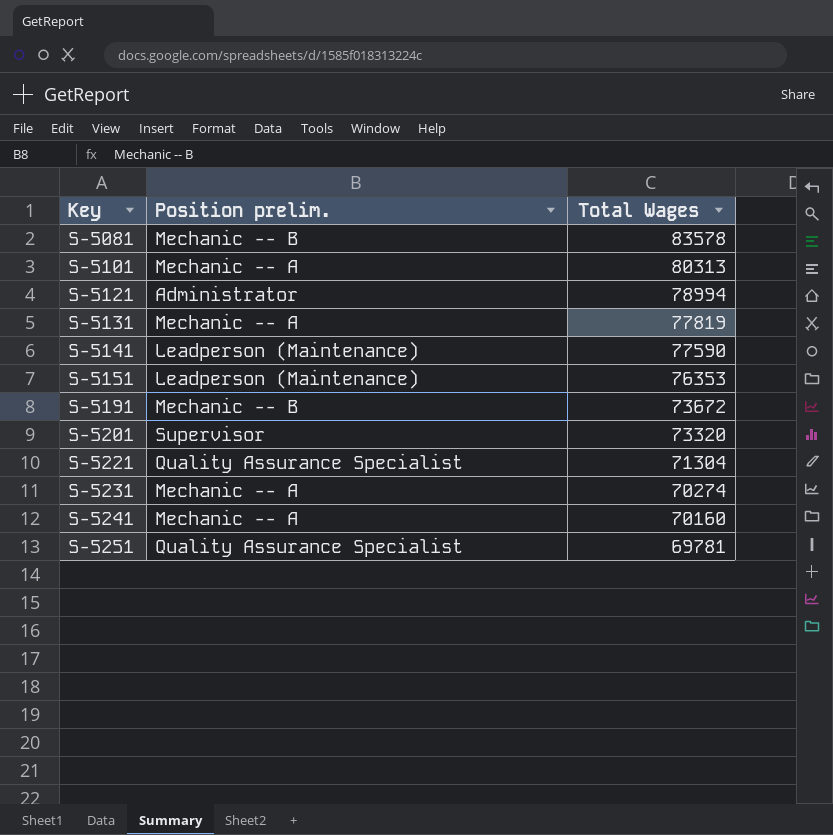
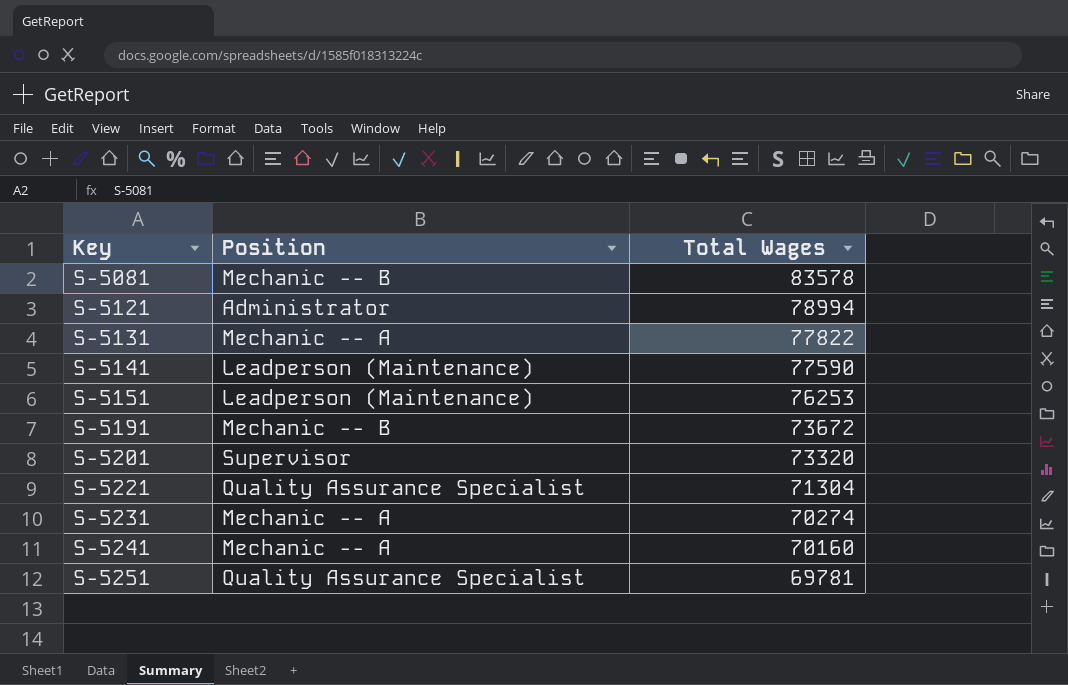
column name: Position prelim. -> Position
row S-5101: Mechanic -- A | 80313 -> none
S-5131 | Total Wages: 77819 -> 77822
S-5151 | Total Wages: 76353 -> 76253

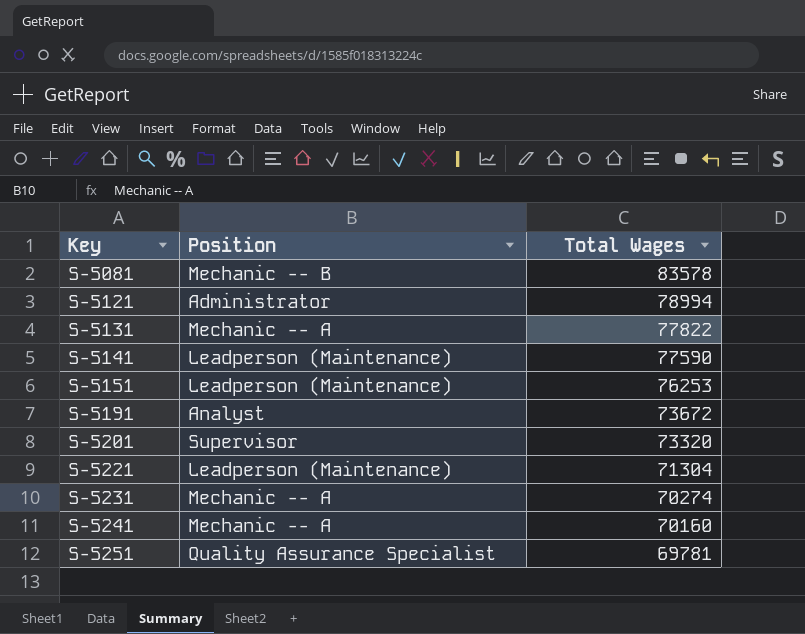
S-5191 | Position: Mechanic -- B -> Analyst
S-5221 | Position: Quality Assurance Specialist -> Leadperson (Maintenance)

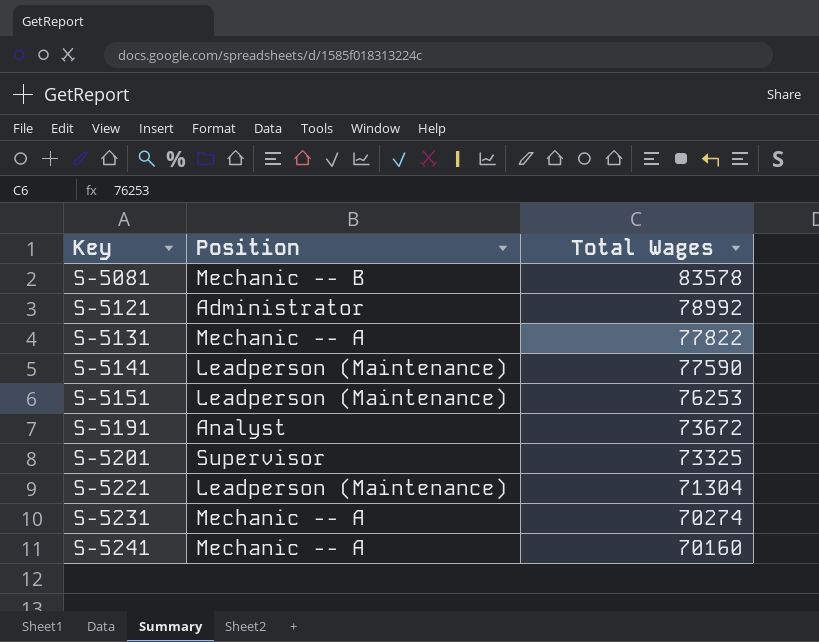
row S-5251: Quality Assurance Specialist | 69781 -> none
S-5121 | Total Wages: 78994 -> 78992
S-5201 | Total Wages: 73320 -> 73325

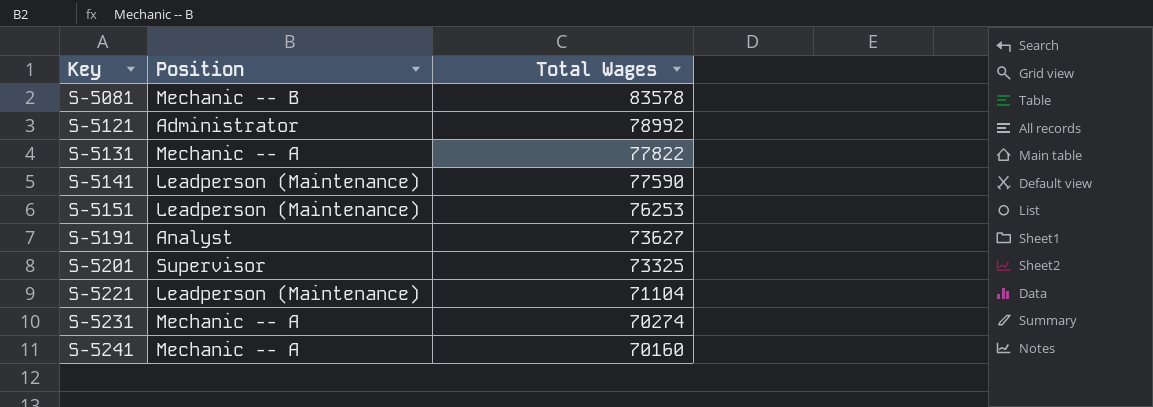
S-5191 | Total Wages: 73672 -> 73627
S-5221 | Total Wages: 71304 -> 71104

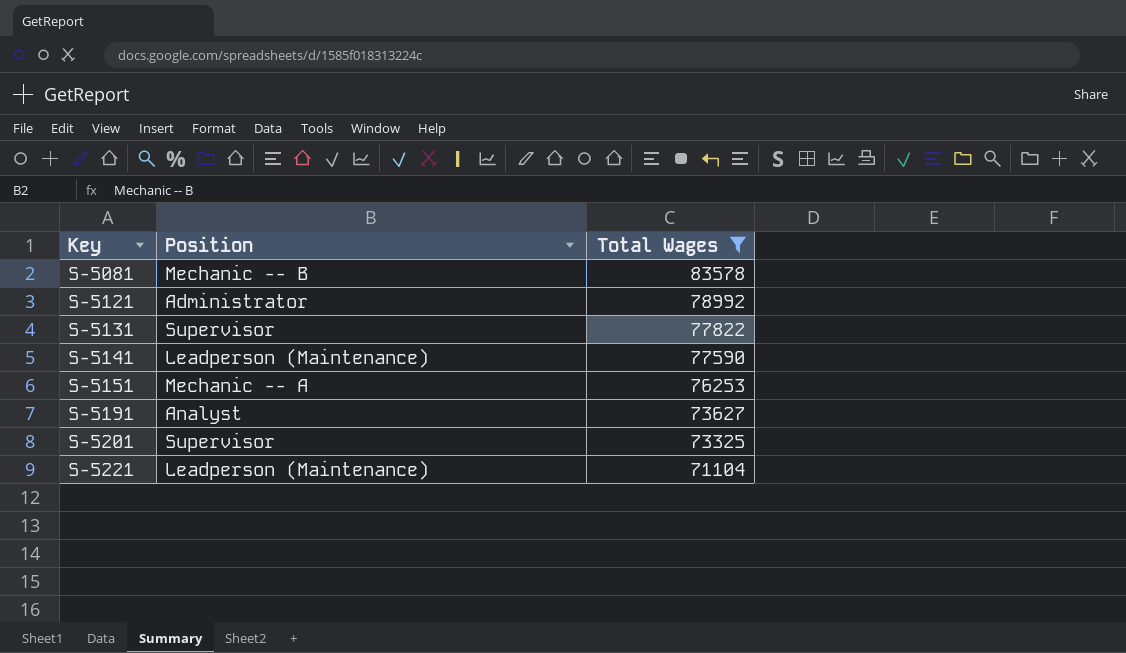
filter: none -> Total Wages >= 71104
S-5131 | Position: Mechanic -- A -> Supervisor
S-5151 | Position: Leadperson (Maintenance) -> Mechanic -- A

